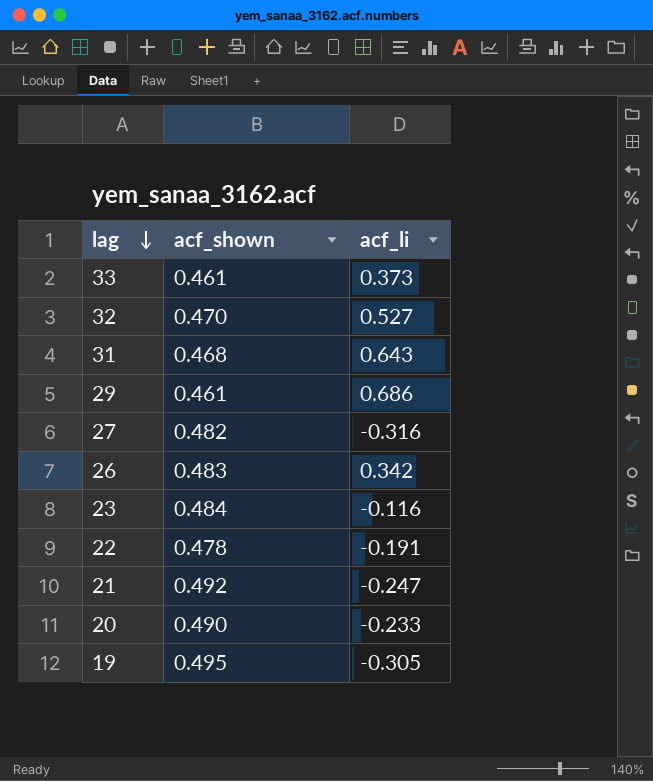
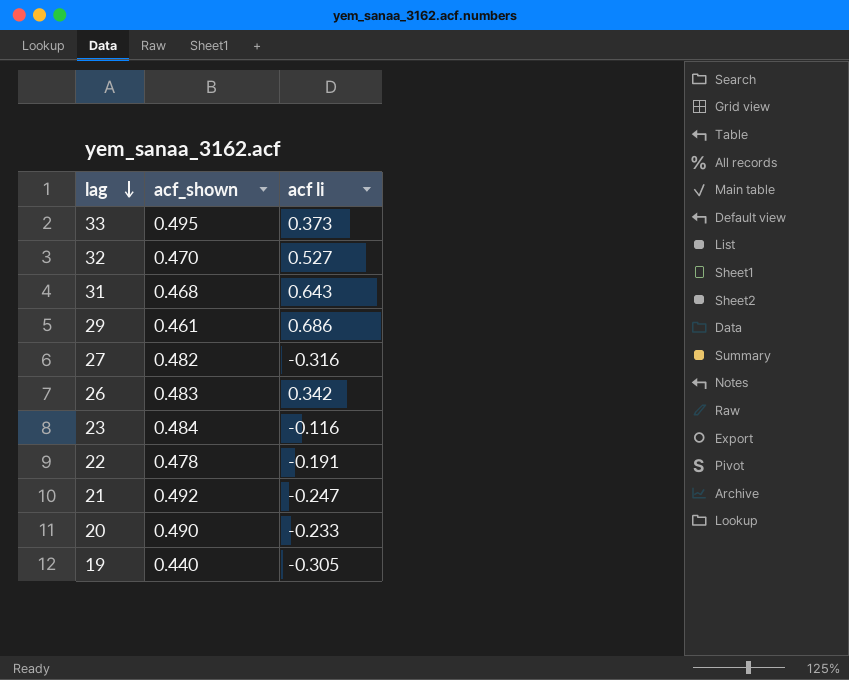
column name: acf_li -> acf li
33 | acf_shown: 0.461 -> 0.495
19 | acf_shown: 0.495 -> 0.440

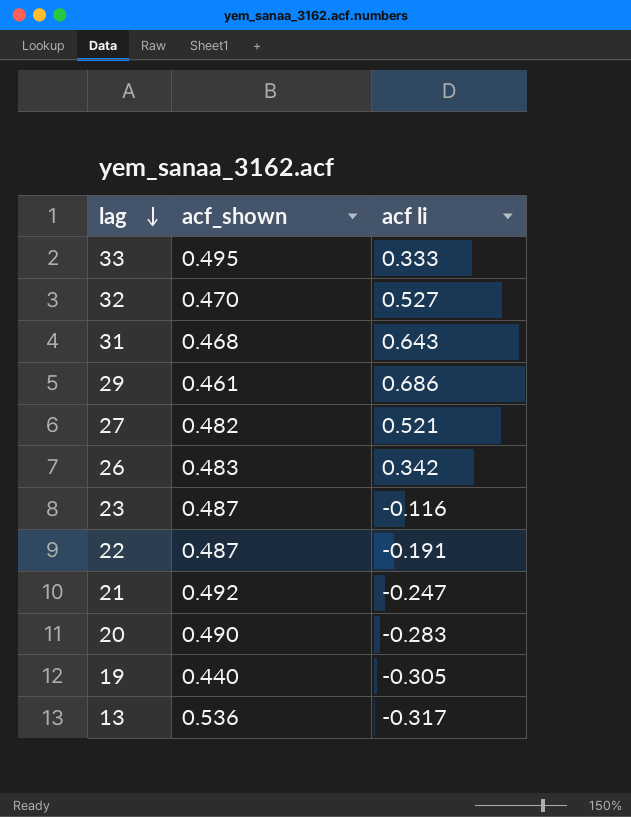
33 | acf li: 0.373 -> 0.333
27 | acf li: -0.316 -> 0.521
23 | acf_shown: 0.484 -> 0.487
22 | acf_shown: 0.478 -> 0.487
20 | acf li: -0.233 -> -0.283
row 13: none -> 0.536 | -0.317

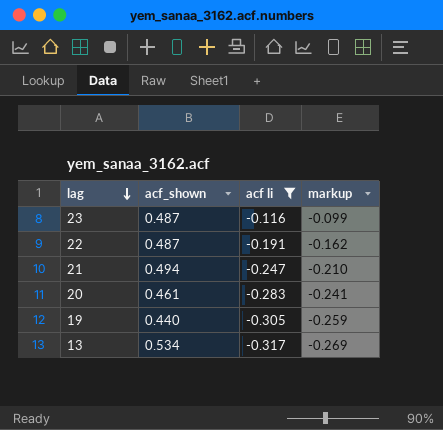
filter: none -> acf li <= -0.116
column markup | formula: none -> [acf li] * 0.85
21 | acf_shown: 0.492 -> 0.494
20 | acf_shown: 0.490 -> 0.461
13 | acf_shown: 0.536 -> 0.534

